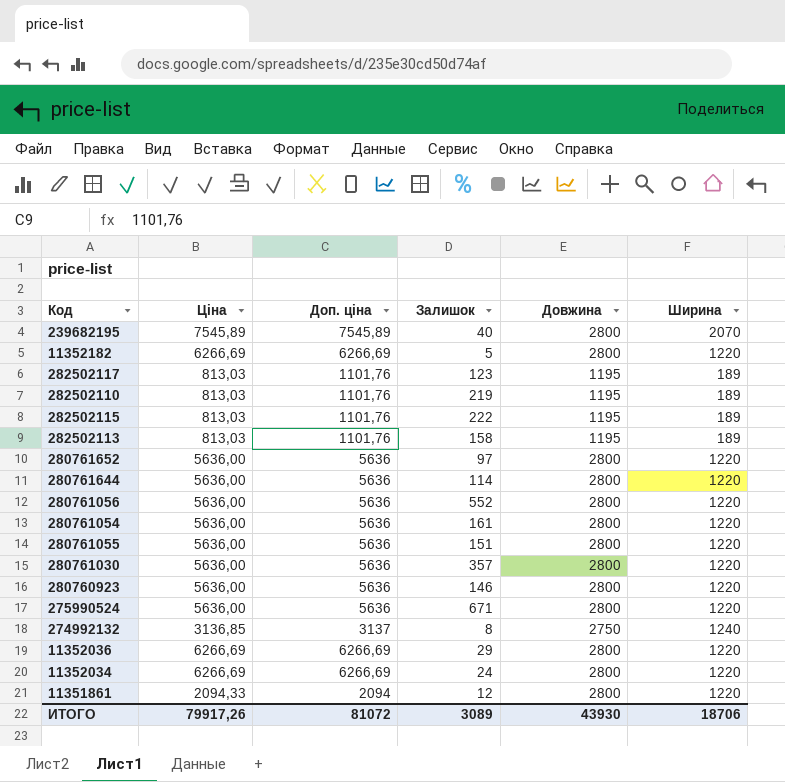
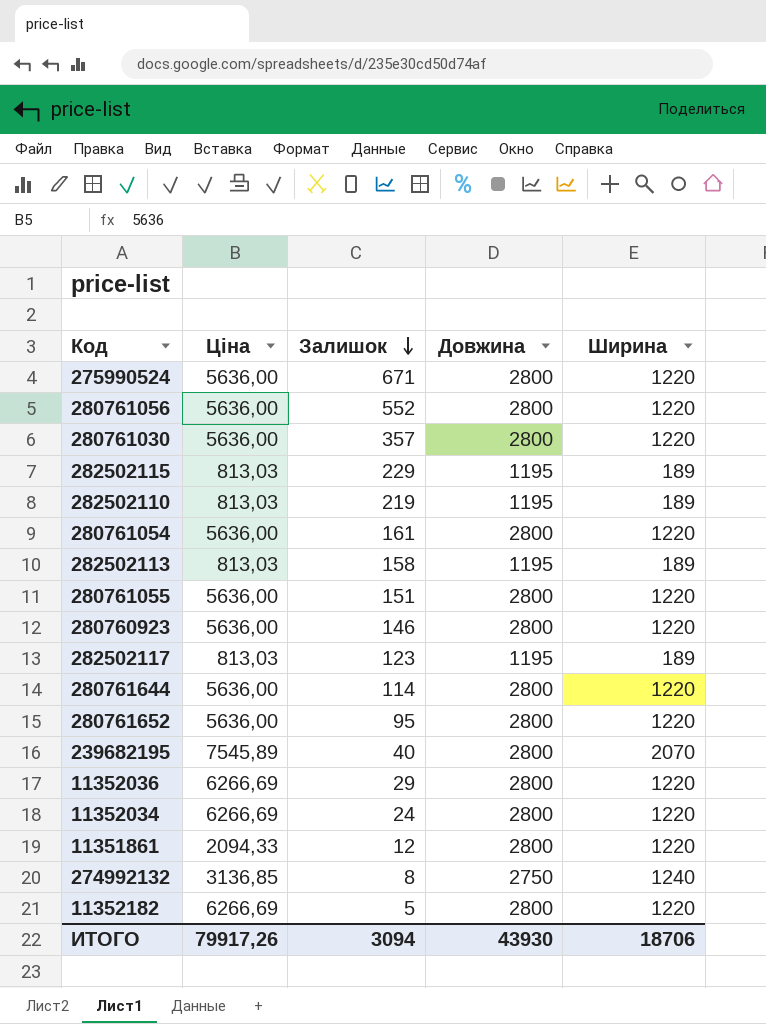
row order: none -> Залишок descending
column Доп. ціна | position: 3 -> none
282502115 | Залишок: 222 -> 229
280761652 | Залишок: 97 -> 95
ИТОГО | Залишок: 3089 -> 3094

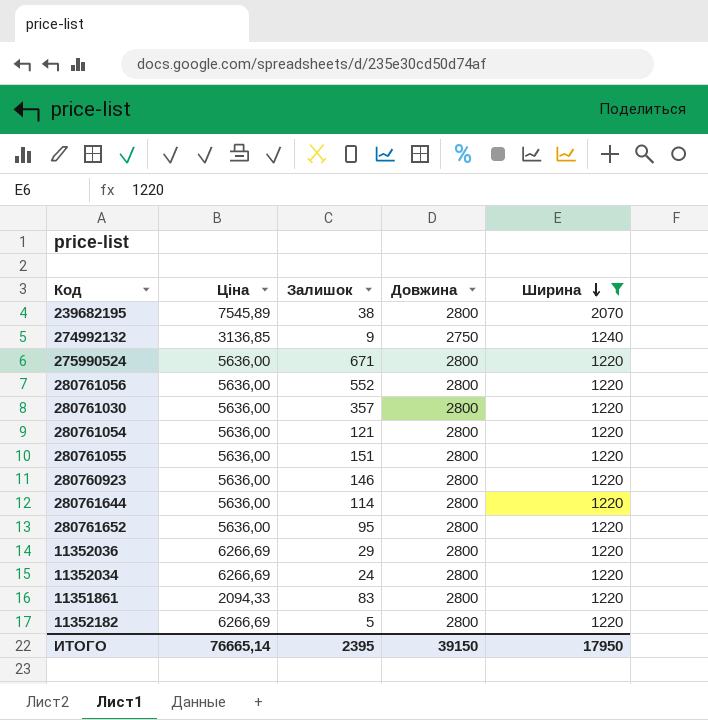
filter: none -> Ширина != 189
row order: Залишок descending -> Ширина descending
239682195 | Залишок: 40 -> 38
274992132 | Залишок: 8 -> 9
280761054 | Залишок: 161 -> 121
11351861 | Залишок: 12 -> 83
ИТОГО | Ціна: 79917,26 -> 76665,14
ИТОГО | Залишок: 3094 -> 2395
ИТОГО | Довжина: 43930 -> 39150
ИТОГО | Ширина: 18706 -> 17950

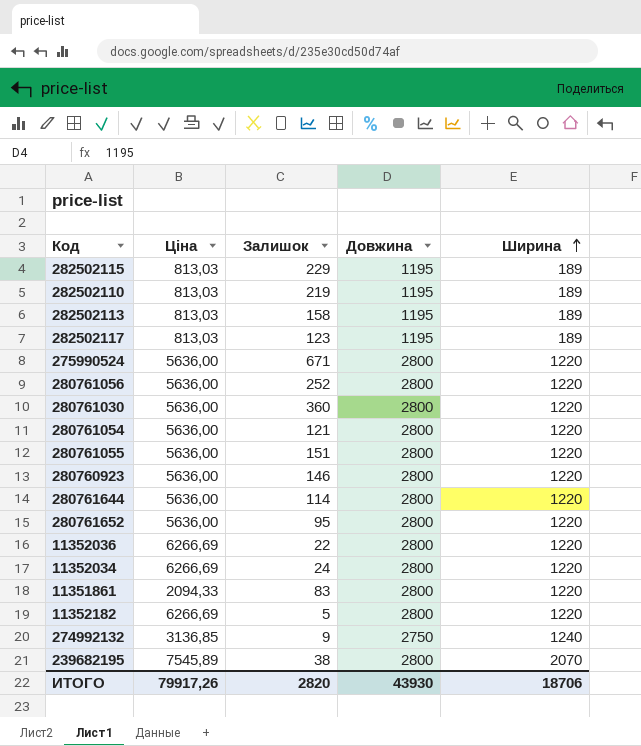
filter: Ширина != 189 -> none
row order: Ширина descending -> Ширина ascending
280761056 | Залишок: 552 -> 252
280761030 | Залишок: 357 -> 360
11352036 | Залишок: 29 -> 22
ИТОГО | Ціна: 76665,14 -> 79917,26
ИТОГО | Залишок: 2395 -> 2820
ИТОГО | Довжина: 39150 -> 43930
ИТОГО | Ширина: 17950 -> 18706

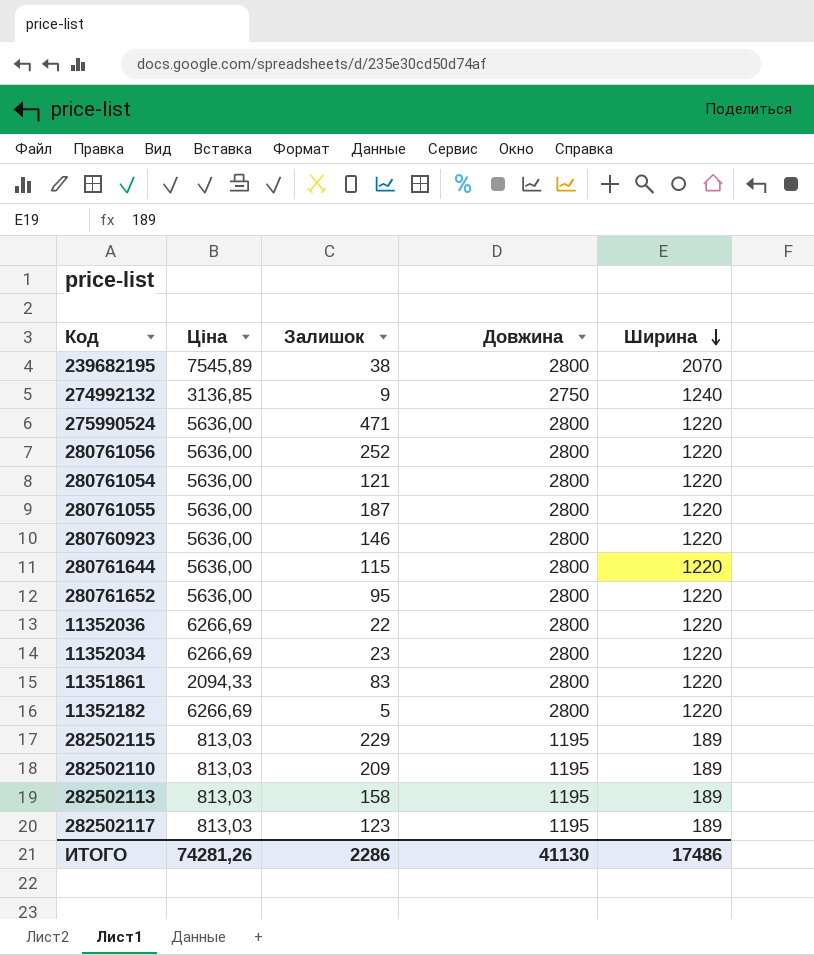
row order: Ширина ascending -> Ширина descending
row 280761030: 5636,00 | 360 | 2800 | 1220 -> none
275990524 | Залишок: 671 -> 471
280761055 | Залишок: 151 -> 187
280761644 | Залишок: 114 -> 115
11352034 | Залишок: 24 -> 23
282502110 | Залишок: 219 -> 209
ИТОГО | Ціна: 79917,26 -> 74281,26
ИТОГО | Залишок: 2820 -> 2286
ИТОГО | Довжина: 43930 -> 41130
ИТОГО | Ширина: 18706 -> 17486

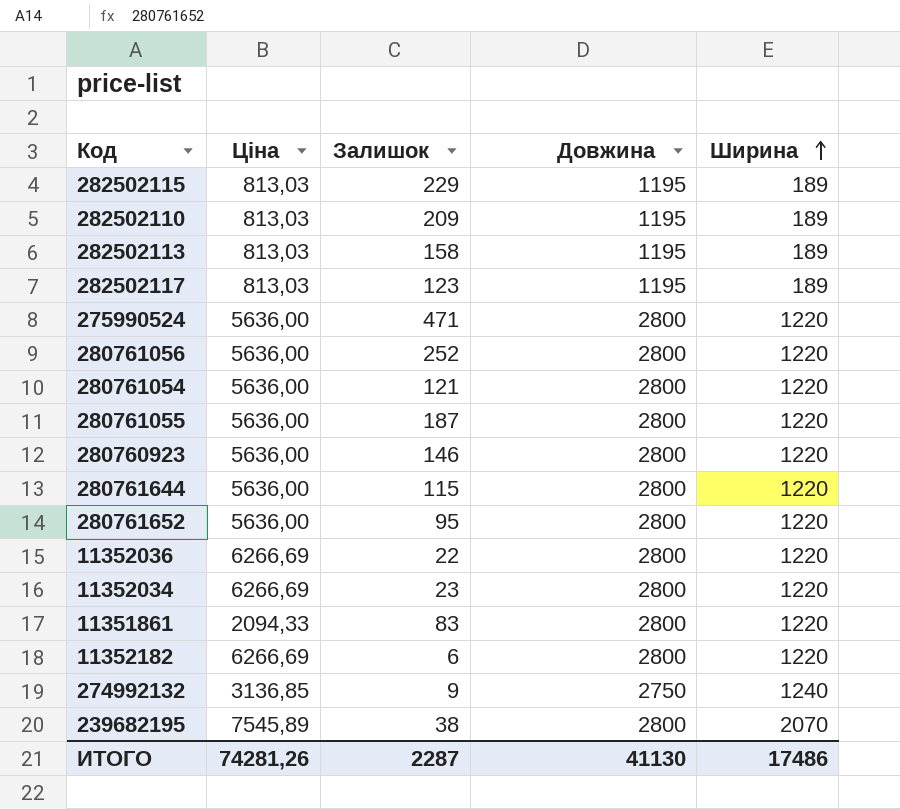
row order: Ширина descending -> Ширина ascending
11352182 | Залишок: 5 -> 6
ИТОГО | Залишок: 2286 -> 2287

